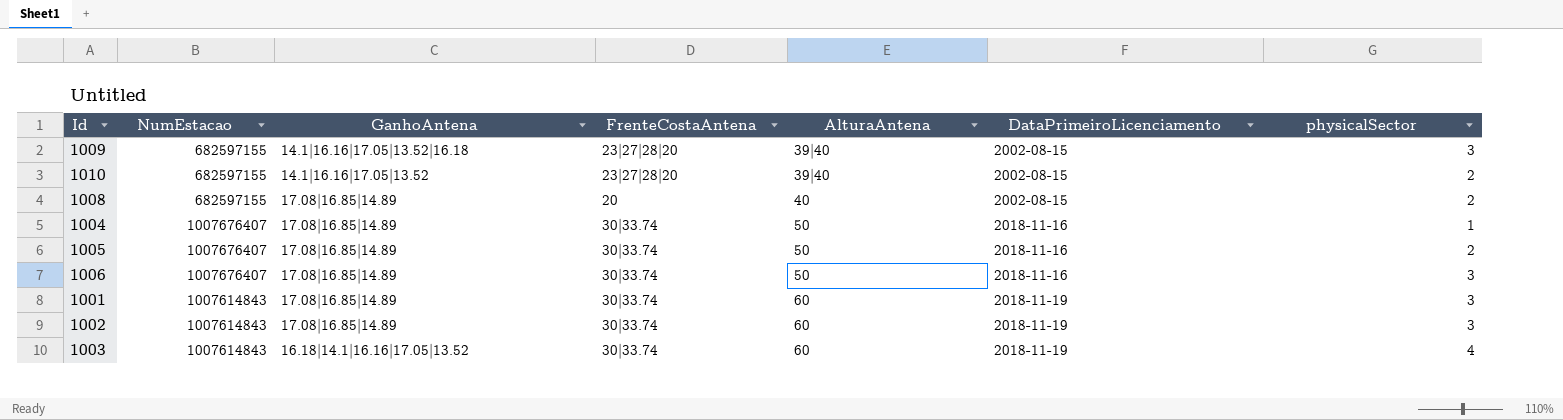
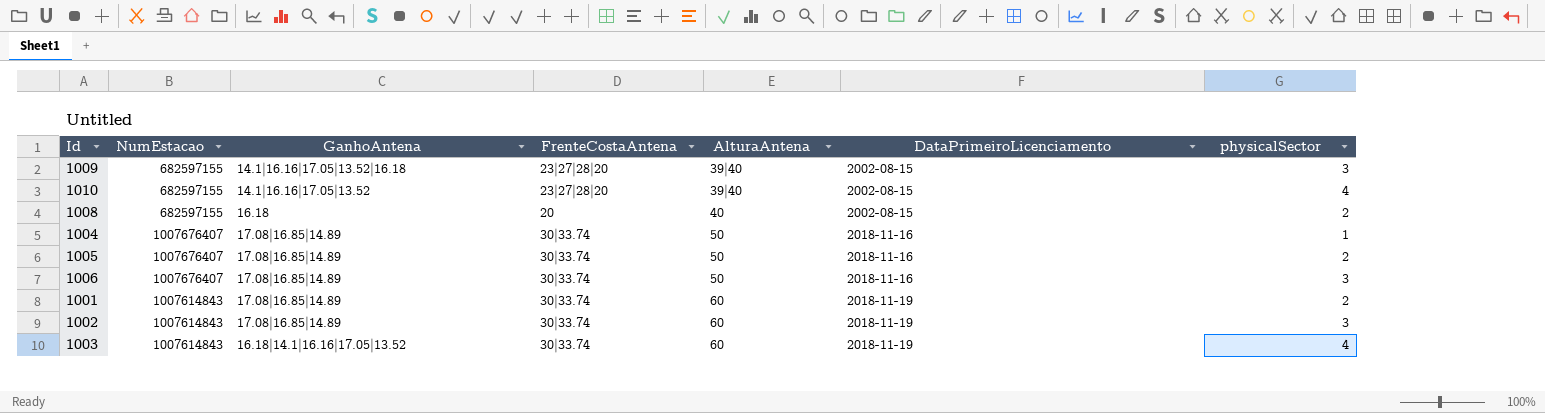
1010 | physicalSector: 2 -> 4
1008 | GanhoAntena: 17.08|16.85|14.89 -> 16.18
1001 | physicalSector: 3 -> 2

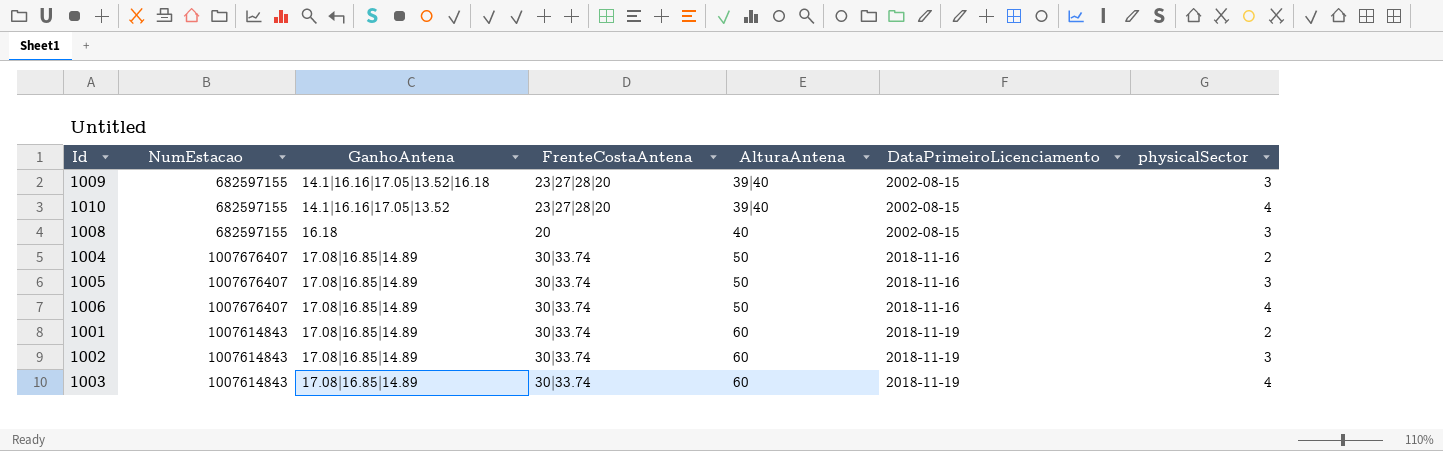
1008 | physicalSector: 2 -> 3
1004 | physicalSector: 1 -> 2
1005 | physicalSector: 2 -> 3
1006 | physicalSector: 3 -> 4
1003 | GanhoAntena: 16.18|14.1|16.16|17.05|13.52 -> 17.08|16.85|14.89

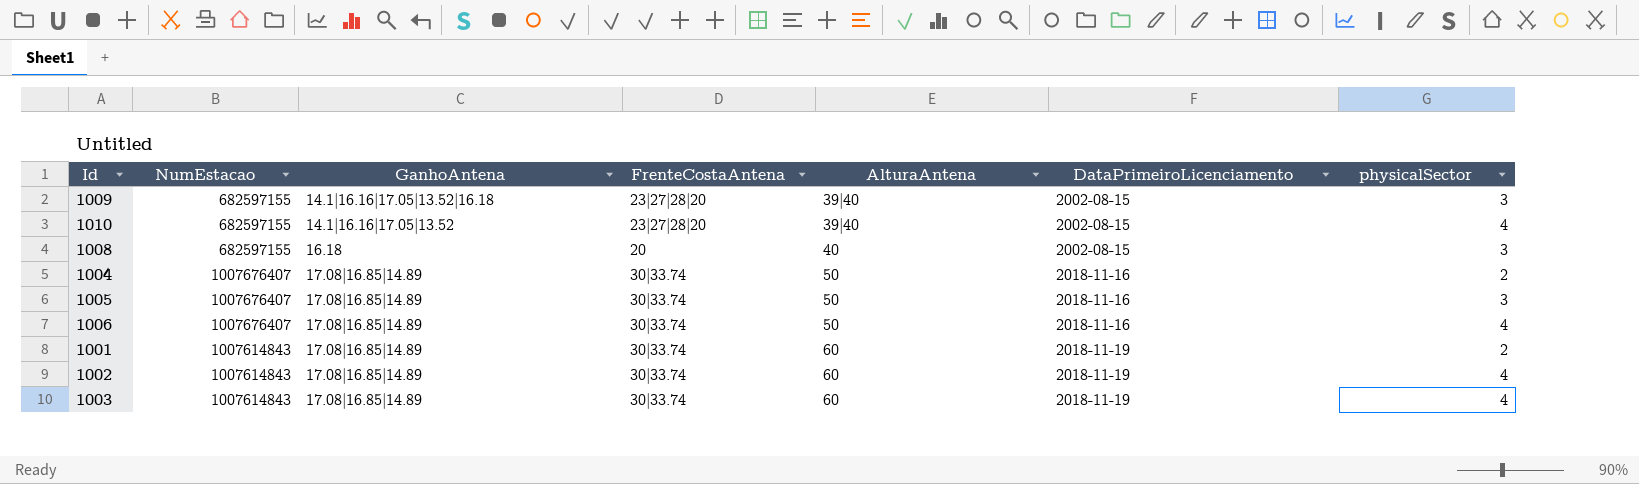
1002 | physicalSector: 3 -> 4

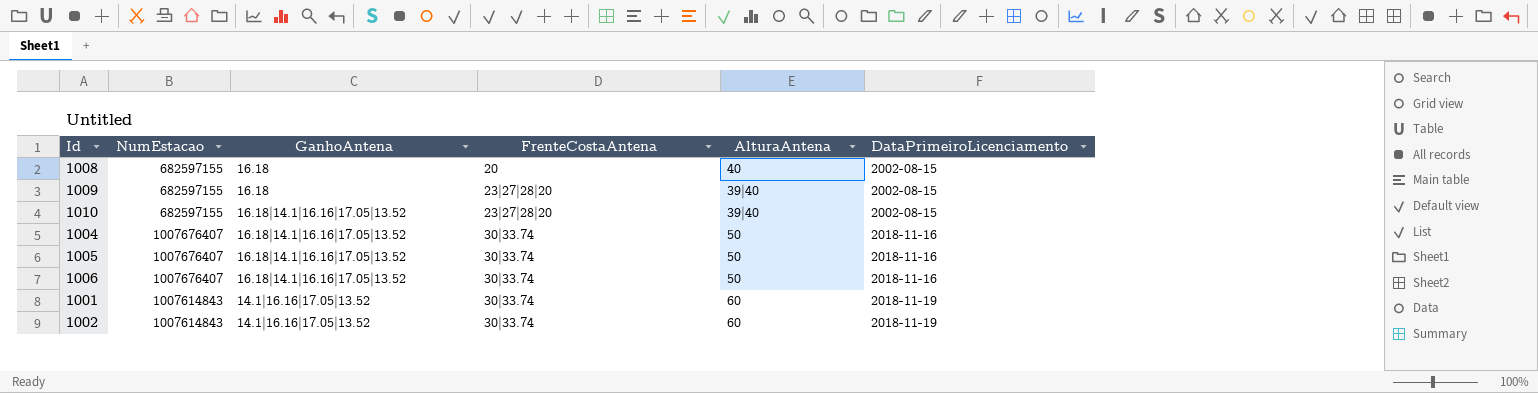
row order: AlturaAntena ascending -> FrenteCostaAntena ascending
column physicalSector | position: 7 -> none
row 1003: 1007614843 | 17.08|16.85|14.89 | 30|33.74 | 60 | 2018-11-19 | 4 -> none
1009 | GanhoAntena: 14.1|16.16|17.05|13.52|16.18 -> 16.18
1010 | GanhoAntena: 14.1|16.16|17.05|13.52 -> 16.18|14.1|16.16|17.05|13.52
1004 | GanhoAntena: 17.08|16.85|14.89 -> 16.18|14.1|16.16|17.05|13.52
1005 | GanhoAntena: 17.08|16.85|14.89 -> 16.18|14.1|16.16|17.05|13.52
1006 | GanhoAntena: 17.08|16.85|14.89 -> 16.18|14.1|16.16|17.05|13.52
1001 | GanhoAntena: 17.08|16.85|14.89 -> 14.1|16.16|17.05|13.52
1002 | GanhoAntena: 17.08|16.85|14.89 -> 14.1|16.16|17.05|13.52

